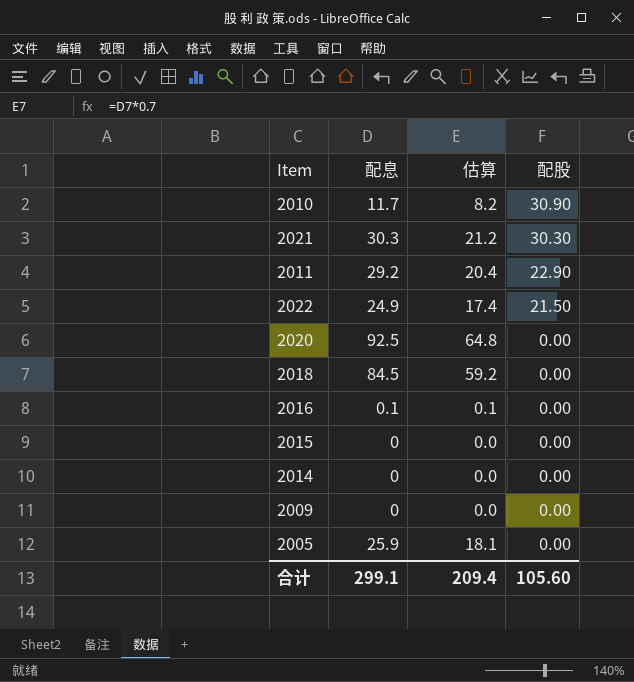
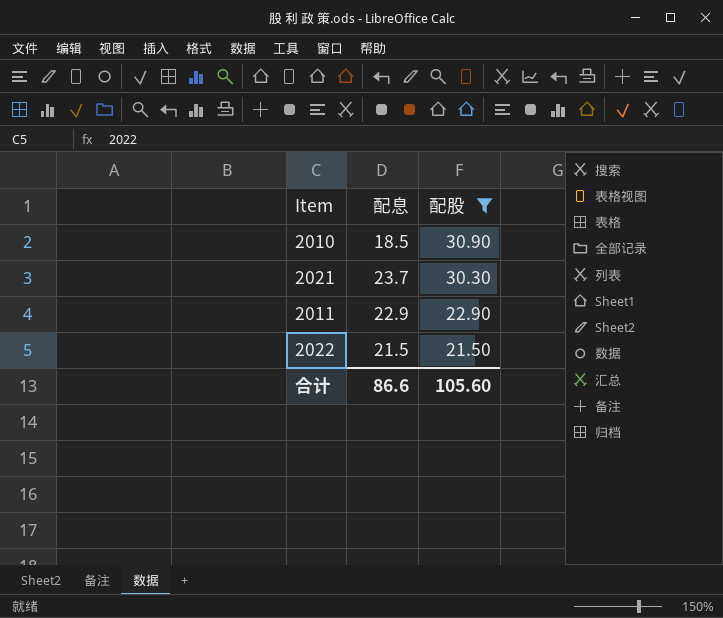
filter: none -> 配股 != 0.00
column 估算 | formula: [配息] * 0.7 -> none
2010 | 配息: 11.7 -> 18.5
2021 | 配息: 30.3 -> 23.7
2011 | 配息: 29.2 -> 22.9
2022 | 配息: 24.9 -> 21.5
合计 | 配息: 299.1 -> 86.6

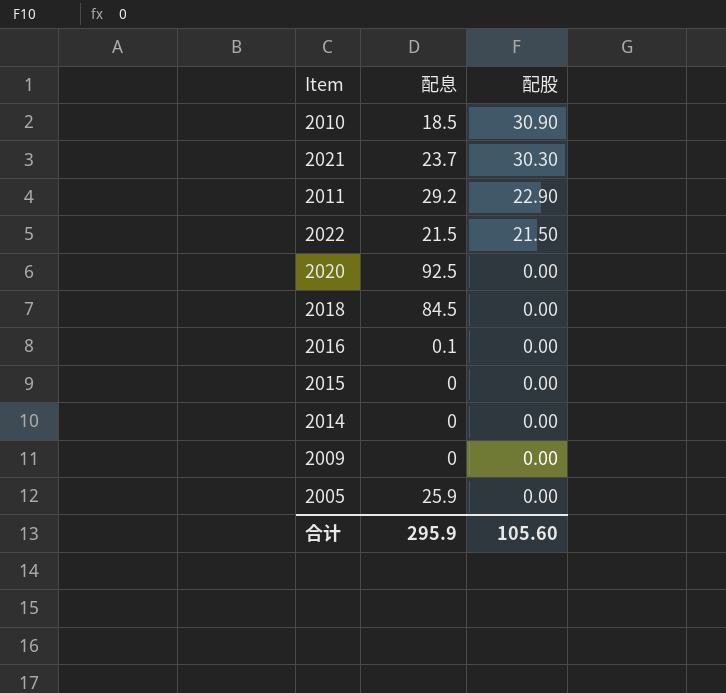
filter: 配股 != 0.00 -> none
2011 | 配息: 22.9 -> 29.2
合计 | 配息: 86.6 -> 295.9

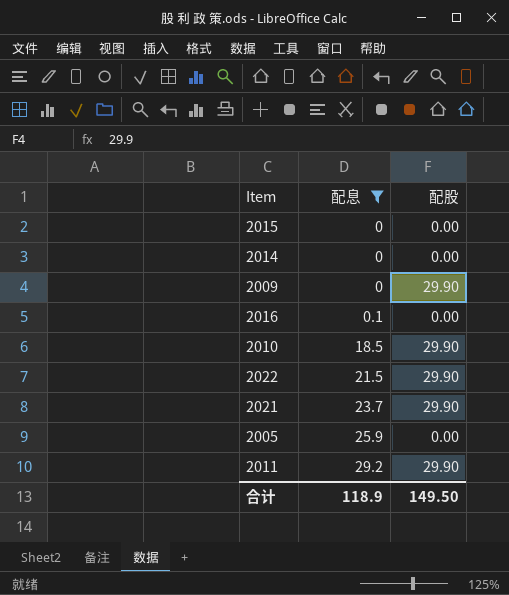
filter: none -> 配息 <= 29.2
row order: 配股 descending -> 配息 ascending
2009 | 配股: 0.00 -> 29.90
2010 | 配股: 30.90 -> 29.90
2022 | 配股: 21.50 -> 29.90
2021 | 配股: 30.30 -> 29.90
2011 | 配股: 22.90 -> 29.90
合计 | 配息: 295.9 -> 118.9
合计 | 配股: 105.60 -> 149.50

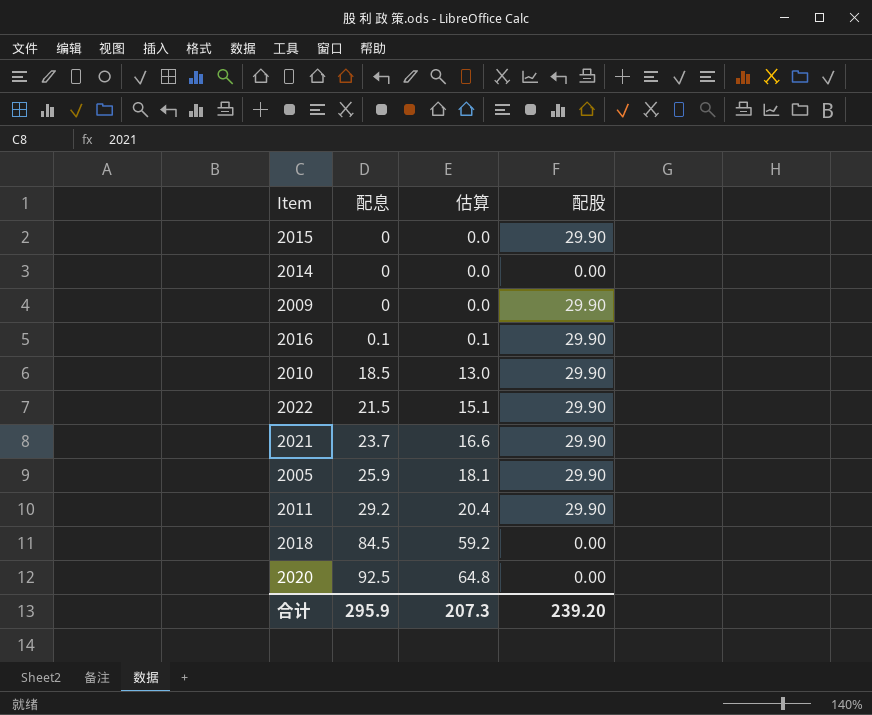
filter: 配息 <= 29.2 -> none
column 估算 | formula: none -> [配息] * 0.7
2015 | 配股: 0.00 -> 29.90
2016 | 配股: 0.00 -> 29.90
2005 | 配股: 0.00 -> 29.90
合计 | 配息: 118.9 -> 295.9
合计 | 配股: 149.50 -> 239.20

